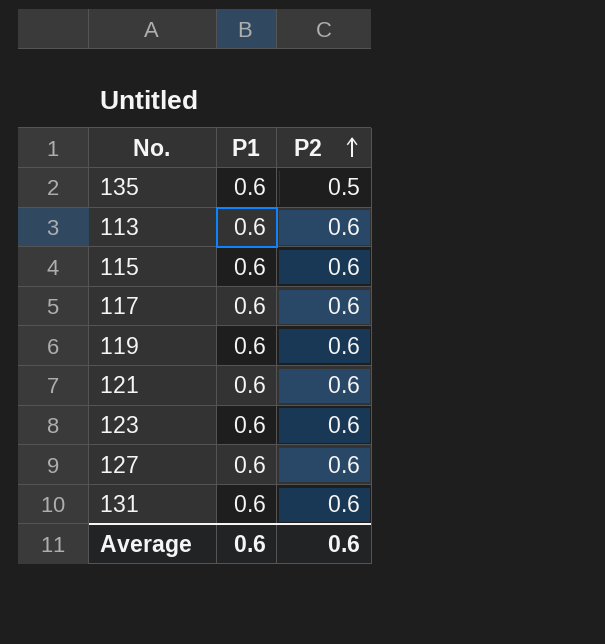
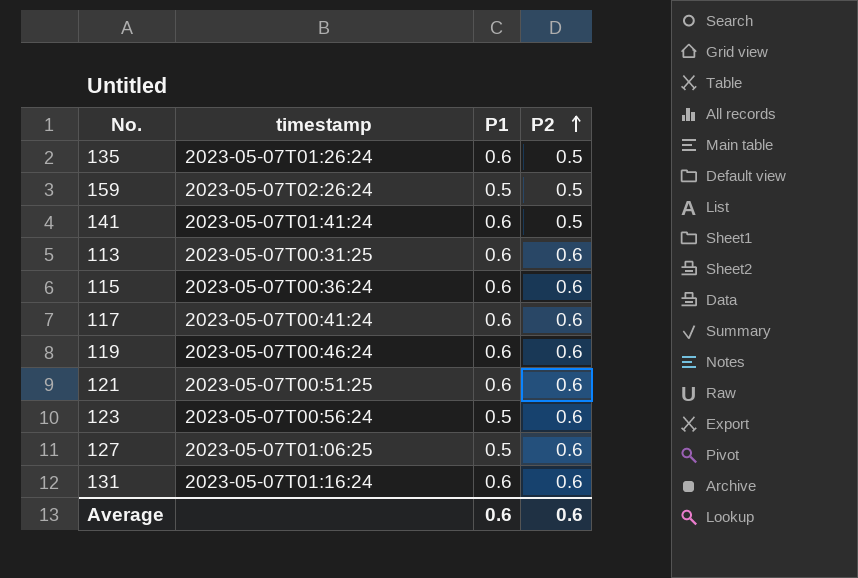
column timestamp | position: none -> 2
row 159: none -> 2023-05-07T02:26:24 | 0.5 | 0.5
row 141: none -> 2023-05-07T01:41:24 | 0.6 | 0.5
123 | P1: 0.6 -> 0.5
127 | P1: 0.6 -> 0.5

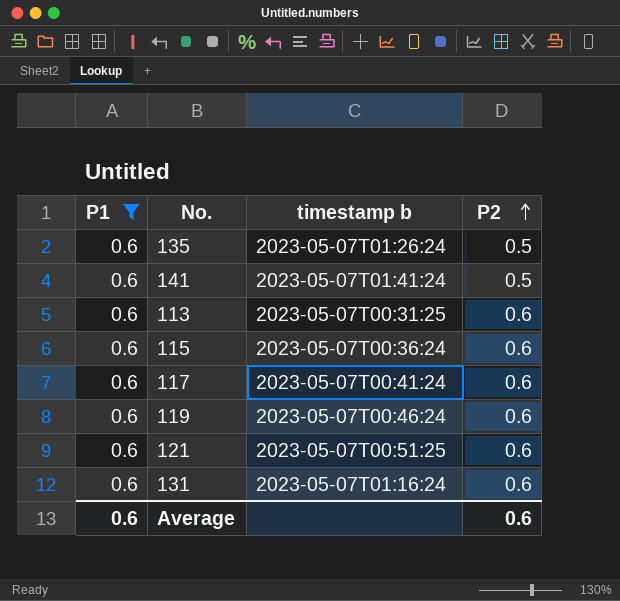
filter: none -> P1 = 0.6
column P1 | position: 3 -> 1
column name: timestamp -> timestamp b

